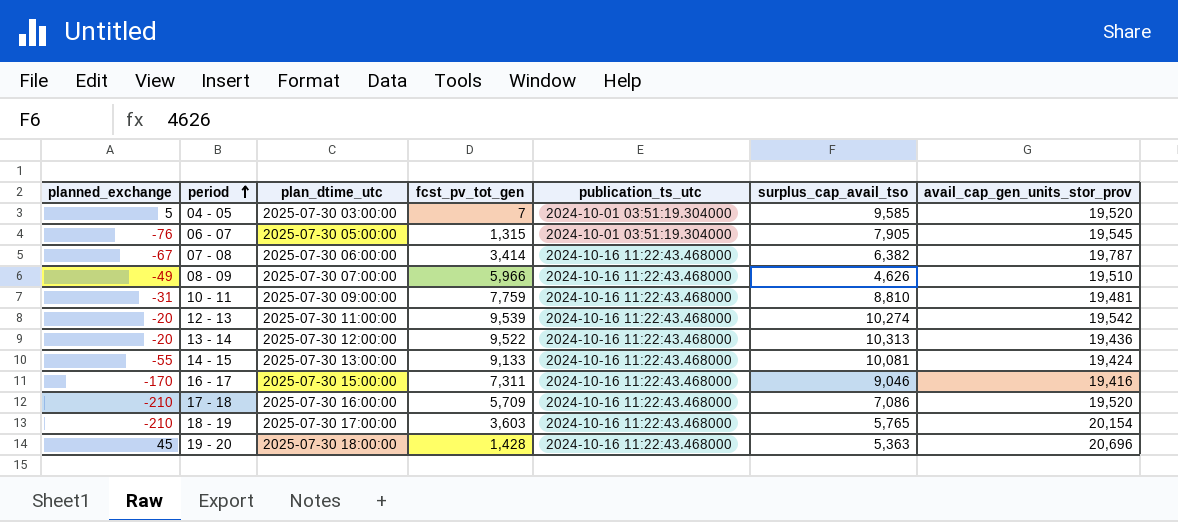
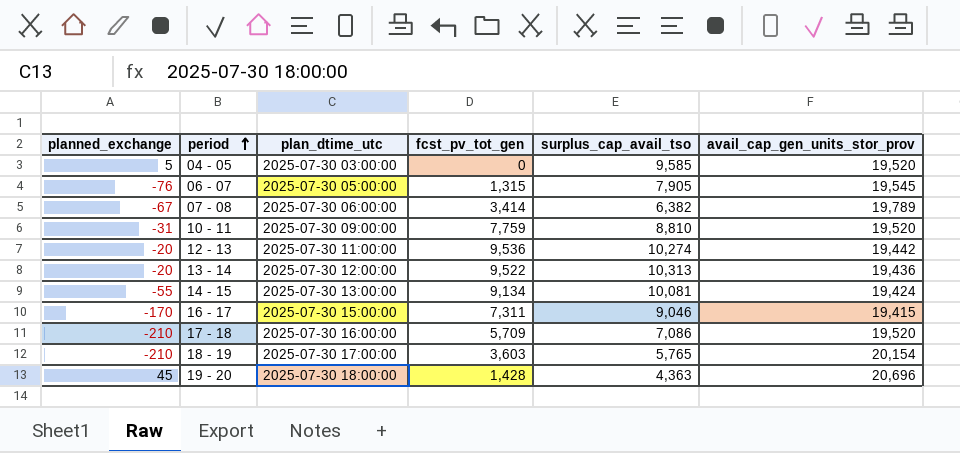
column publication_ts_utc | position: 5 -> none
row 08 - 09: -49 | 2025-07-30 07:00:00 | 5,966 | 2024-10-16 11:22:43.468000 | 4,626 | 19,510 -> none
04 - 05 | fcst_pv_tot_gen: 7 -> 0
07 - 08 | avail_cap_gen_units_stor_prov: 19,787 -> 19,789
10 - 11 | avail_cap_gen_units_stor_prov: 19,481 -> 19,520
12 - 13 | fcst_pv_tot_gen: 9,539 -> 9,536
12 - 13 | avail_cap_gen_units_stor_prov: 19,542 -> 19,442
14 - 15 | fcst_pv_tot_gen: 9,133 -> 9,134
16 - 17 | avail_cap_gen_units_stor_prov: 19,416 -> 19,415
19 - 20 | surplus_cap_avail_tso: 5,363 -> 4,363

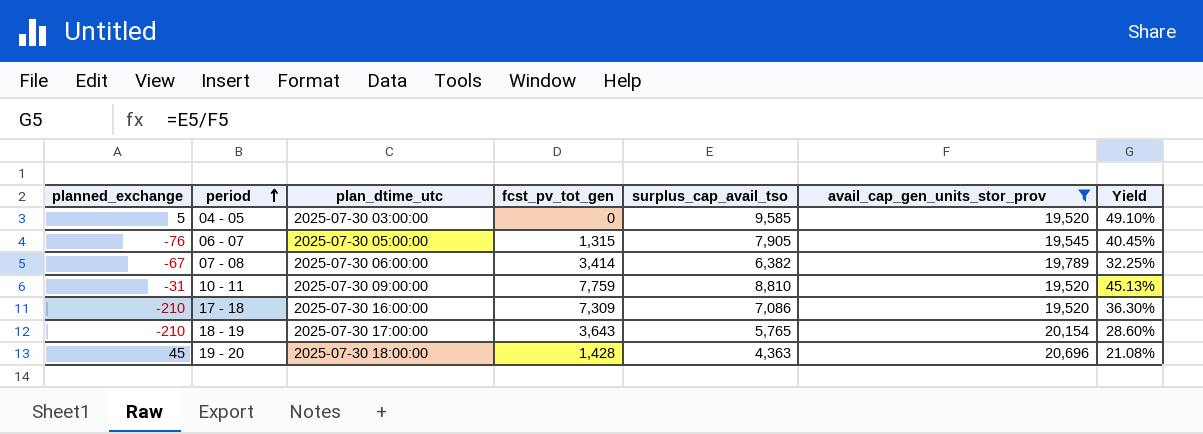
filter: none -> avail_cap_gen_units_stor_prov >= 19,520
column Yield | formula: none -> [surplus_cap_avail_tso] / [avail_cap_gen_units_stor_prov]
17 - 18 | fcst_pv_tot_gen: 5,709 -> 7,309
18 - 19 | fcst_pv_tot_gen: 3,603 -> 3,643

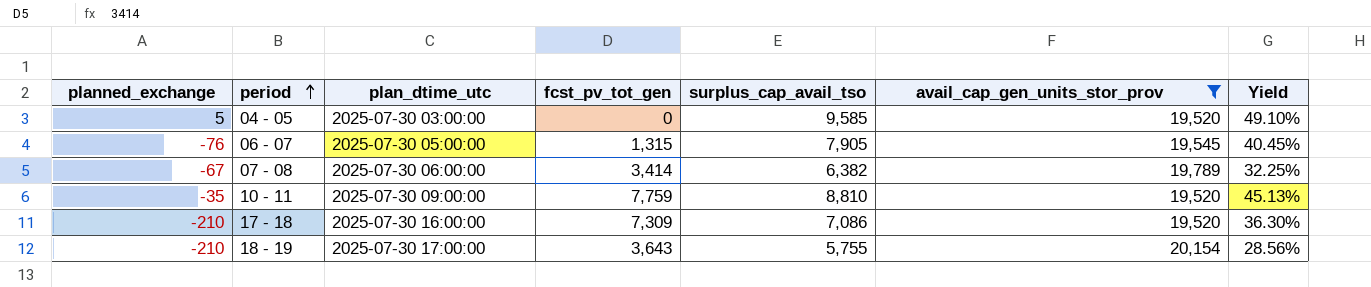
row 19 - 20: 45 | 2025-07-30 18:00:00 | 1,428 | 4,363 | 20,696 | 21.08% -> none
10 - 11 | planned_exchange: -31 -> -35
18 - 19 | surplus_cap_avail_tso: 5,765 -> 5,755
18 - 19 | Yield: 28.60% -> 28.56%

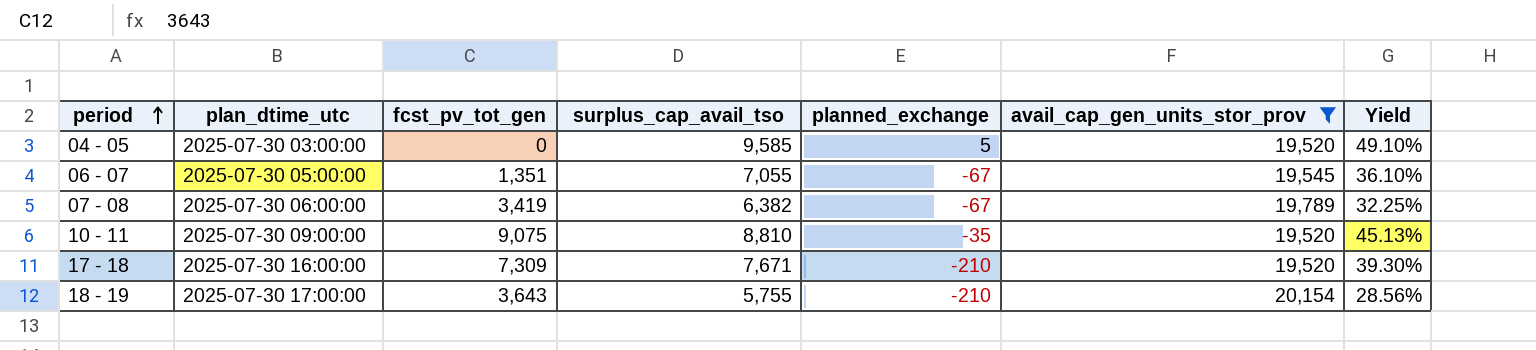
column planned_exchange | position: 1 -> 5
06 - 07 | fcst_pv_tot_gen: 1,315 -> 1,351
06 - 07 | surplus_cap_avail_tso: 7,905 -> 7,055
06 - 07 | planned_exchange: -76 -> -67
06 - 07 | Yield: 40.45% -> 36.10%
07 - 08 | fcst_pv_tot_gen: 3,414 -> 3,419
10 - 11 | fcst_pv_tot_gen: 7,759 -> 9,075
17 - 18 | surplus_cap_avail_tso: 7,086 -> 7,671
17 - 18 | Yield: 36.30% -> 39.30%

